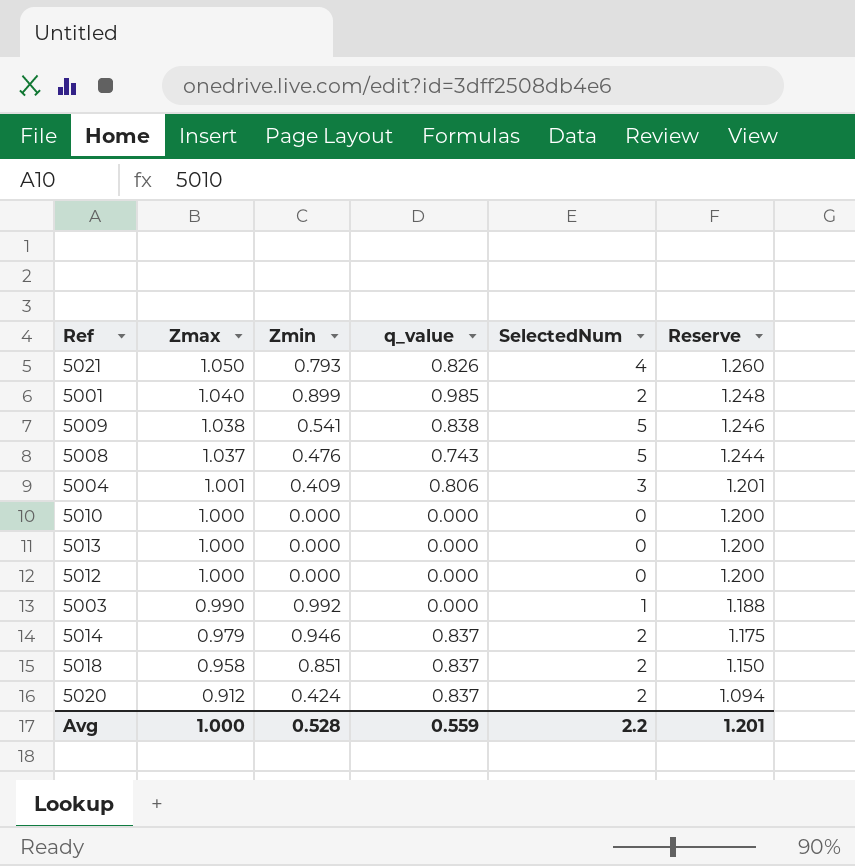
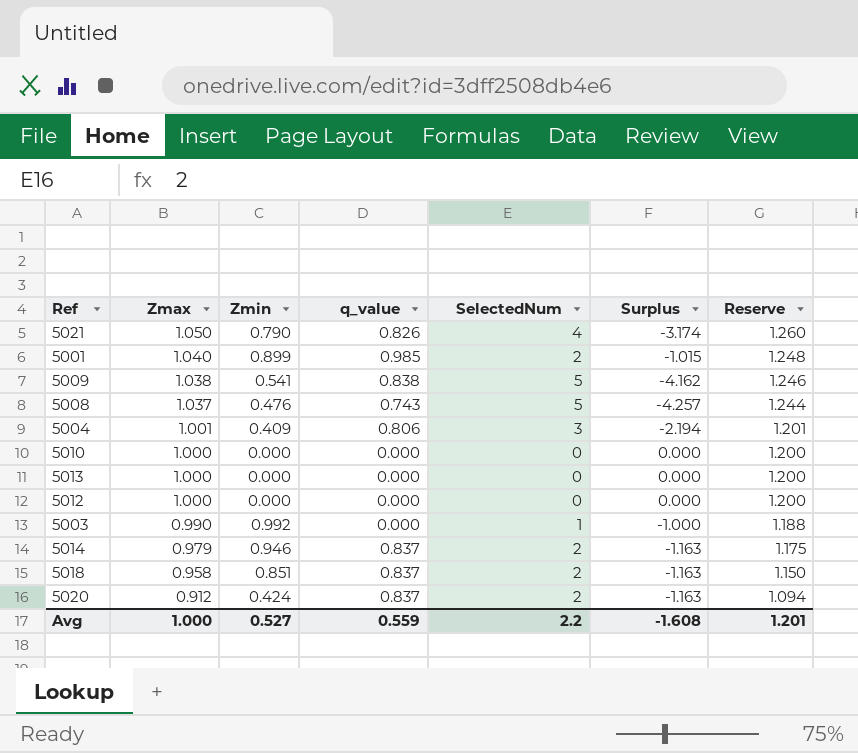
column Surplus | formula: none -> [q_value] - [SelectedNum]
5021 | Zmin: 0.793 -> 0.790
Avg | Zmin: 0.528 -> 0.527

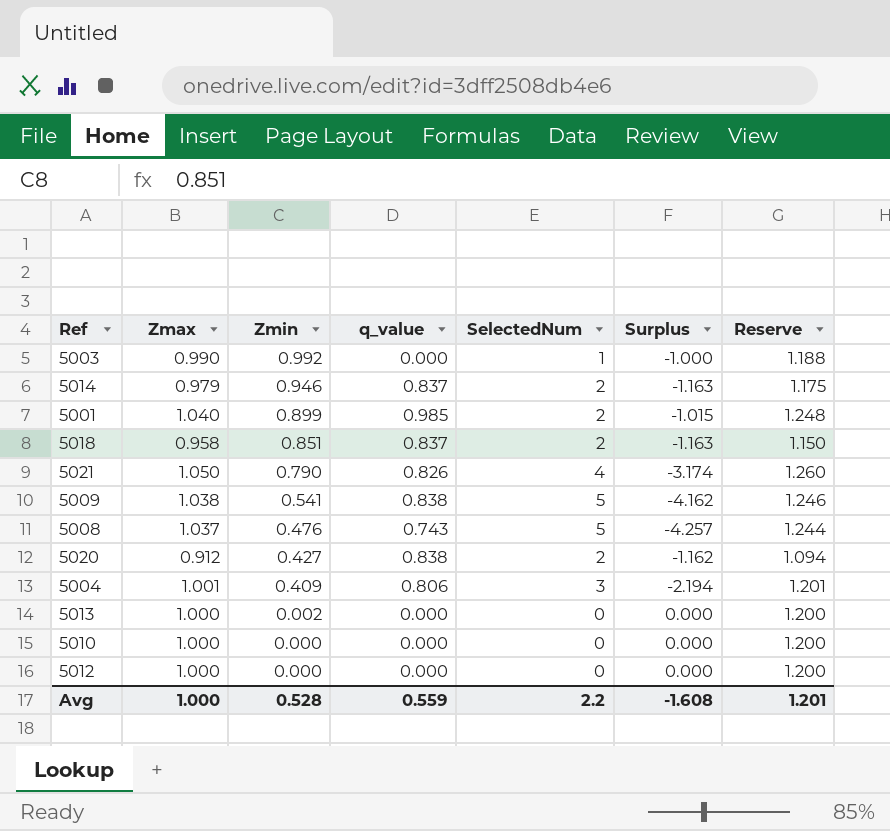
row order: Zmax descending -> Zmin descending
5020 | Zmin: 0.424 -> 0.427
5020 | q_value: 0.837 -> 0.838
5020 | Surplus: -1.163 -> -1.162
5013 | Zmin: 0.000 -> 0.002
Avg | Zmin: 0.527 -> 0.528

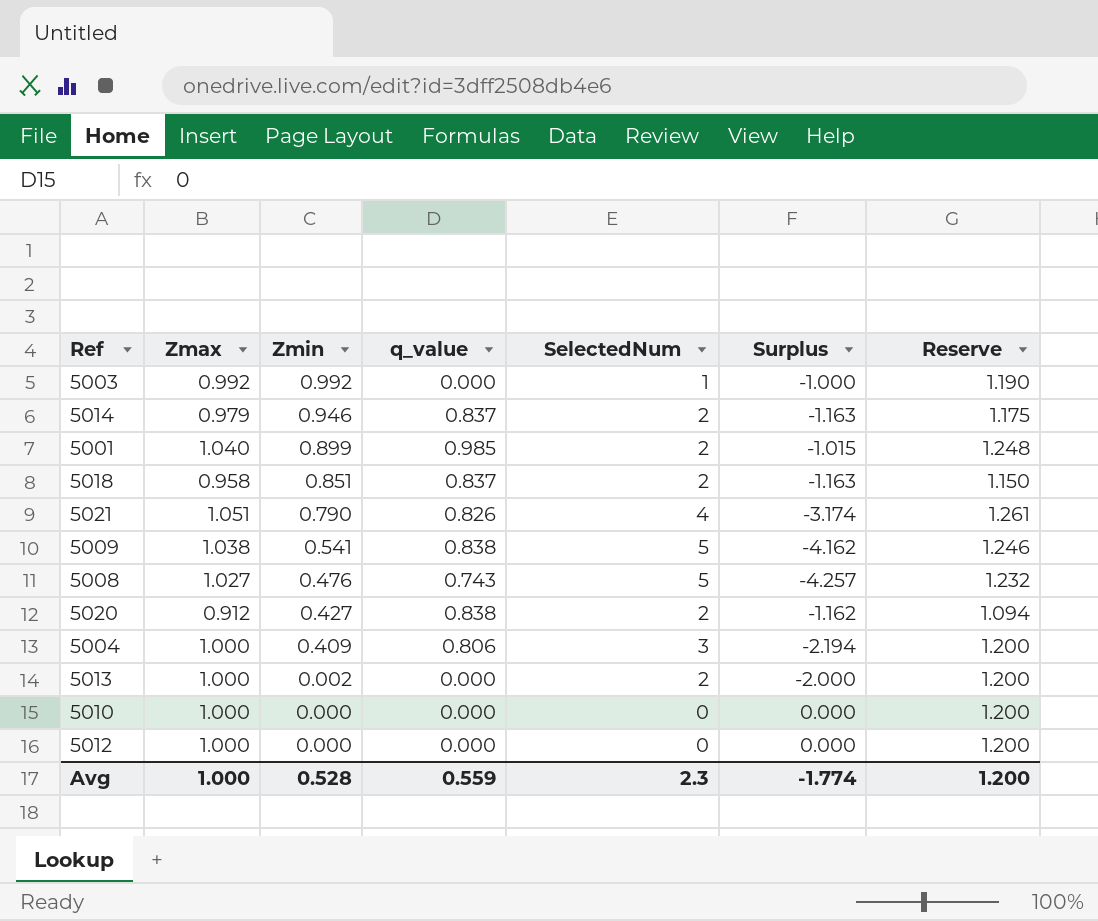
5003 | Zmax: 0.990 -> 0.992
5003 | Reserve: 1.188 -> 1.190
5021 | Zmax: 1.050 -> 1.051
5021 | Reserve: 1.260 -> 1.261
5008 | Zmax: 1.037 -> 1.027
5008 | Reserve: 1.244 -> 1.232
5004 | Zmax: 1.001 -> 1.000
5004 | Reserve: 1.201 -> 1.200
5013 | SelectedNum: 0 -> 2
5013 | Surplus: 0.000 -> -2.000
Avg | SelectedNum: 2.2 -> 2.3
Avg | Surplus: -1.608 -> -1.774
Avg | Reserve: 1.201 -> 1.200

